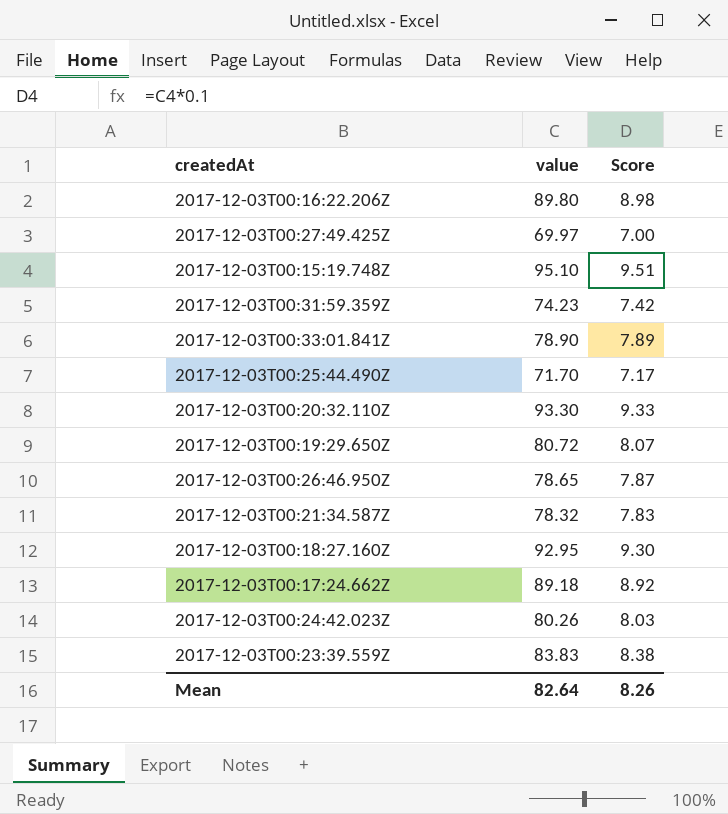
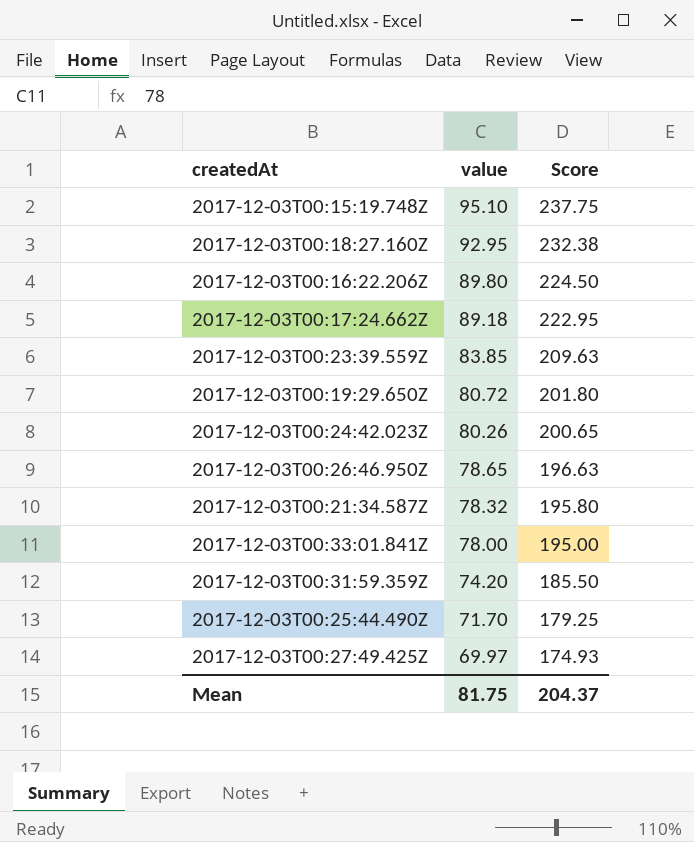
row order: none -> value descending
column Score | formula: [value] * 0.1 -> [value] * 2.5
row 2017-12-03T00:20:32.110Z: 93.30 | 9.33 -> none
2017-12-03T00:23:39.559Z | value: 83.83 -> 83.85
2017-12-03T00:33:01.841Z | value: 78.90 -> 78.00
2017-12-03T00:31:59.359Z | value: 74.23 -> 74.20
Mean | value: 82.64 -> 81.75
Mean | Score: 8.26 -> 204.37

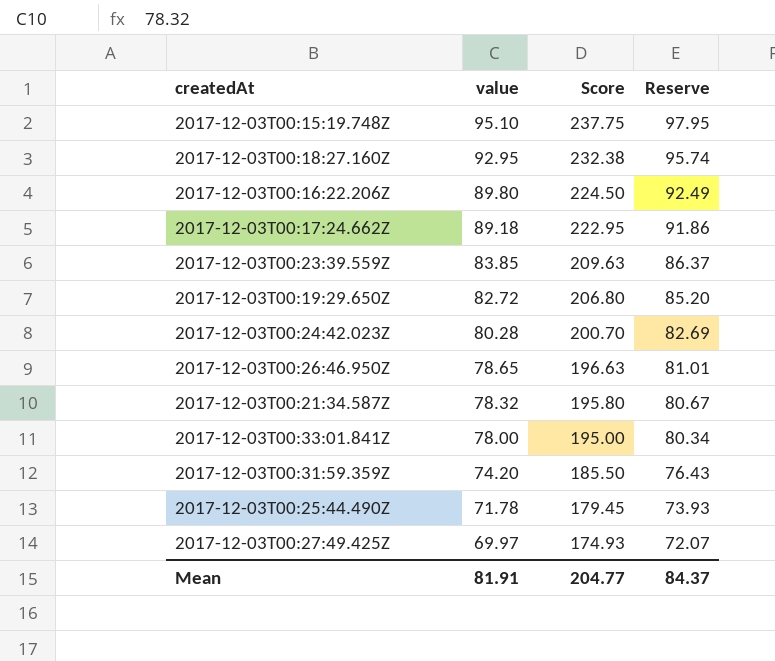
column Reserve | formula: none -> [value] * 1.03
2017-12-03T00:19:29.650Z | value: 80.72 -> 82.72
2017-12-03T00:19:29.650Z | Score: 201.80 -> 206.80
2017-12-03T00:24:42.023Z | value: 80.26 -> 80.28
2017-12-03T00:24:42.023Z | Score: 200.65 -> 200.70
2017-12-03T00:25:44.490Z | value: 71.70 -> 71.78
2017-12-03T00:25:44.490Z | Score: 179.25 -> 179.45
Mean | value: 81.75 -> 81.91
Mean | Score: 204.37 -> 204.77

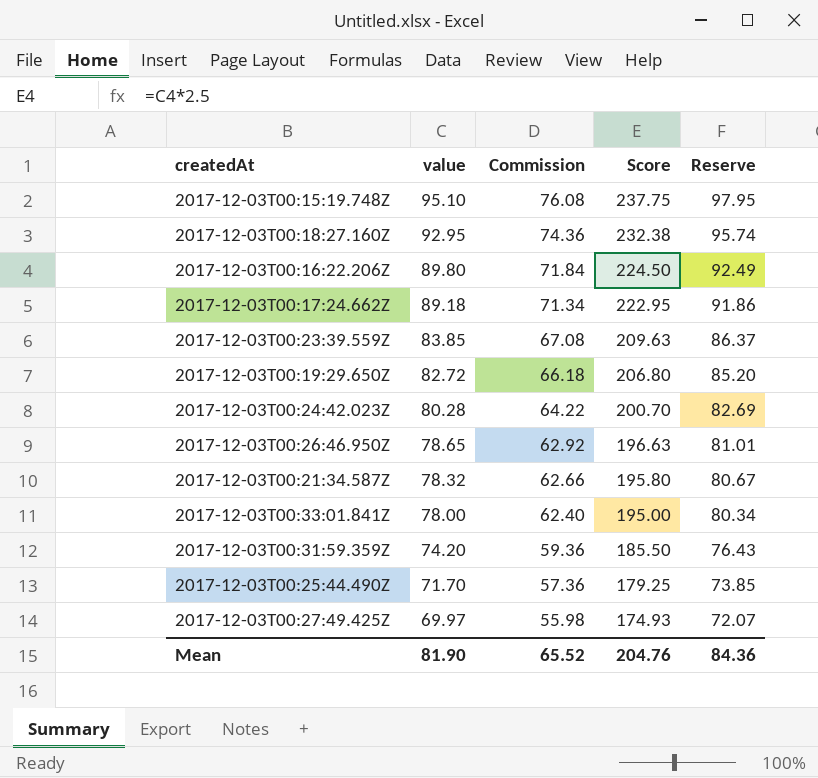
column Commission | formula: none -> [value] * 0.8
2017-12-03T00:25:44.490Z | value: 71.78 -> 71.70
2017-12-03T00:25:44.490Z | Score: 179.45 -> 179.25
2017-12-03T00:25:44.490Z | Reserve: 73.93 -> 73.85
Mean | value: 81.91 -> 81.90
Mean | Score: 204.77 -> 204.76
Mean | Reserve: 84.37 -> 84.36

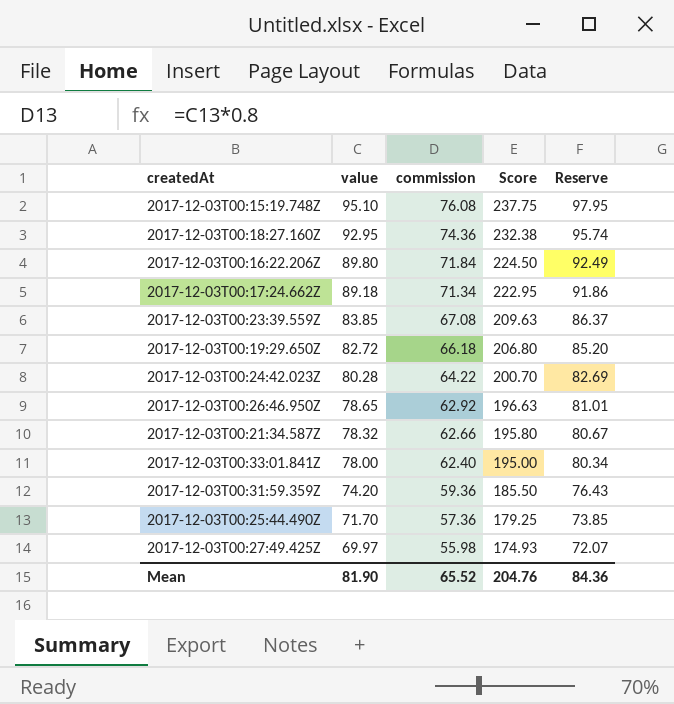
column name: Commission -> commission

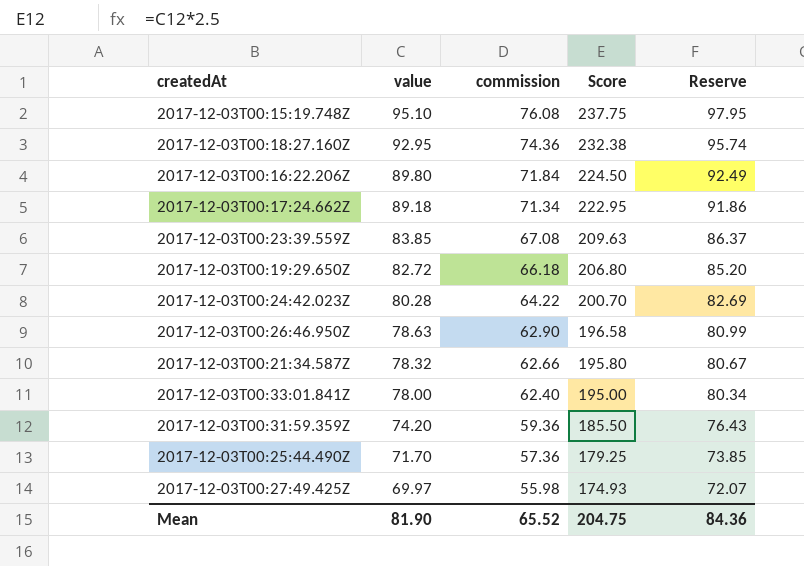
2017-12-03T00:26:46.950Z | value: 78.65 -> 78.63
2017-12-03T00:26:46.950Z | commission: 62.92 -> 62.90
2017-12-03T00:26:46.950Z | Score: 196.63 -> 196.58
2017-12-03T00:26:46.950Z | Reserve: 81.01 -> 80.99
Mean | Score: 204.76 -> 204.75

